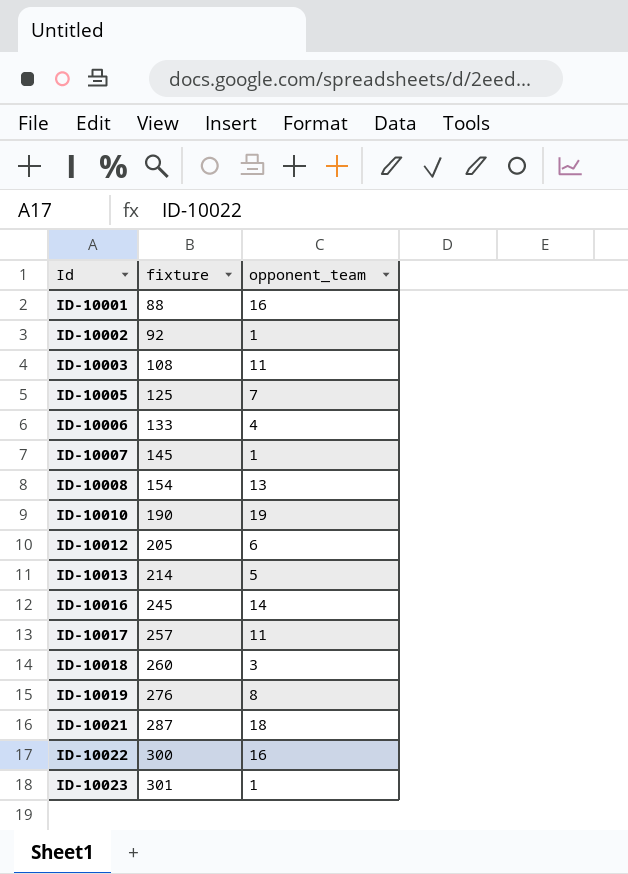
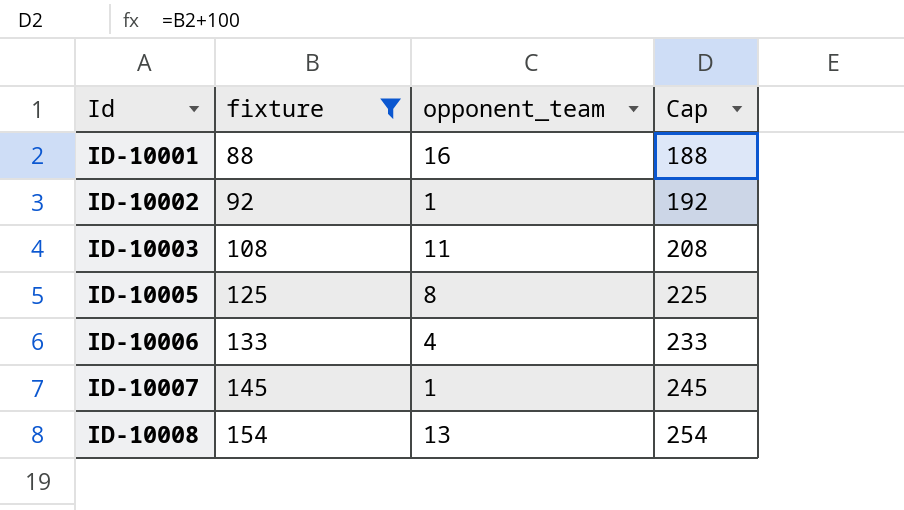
filter: none -> fixture <= 154
column Cap | formula: none -> [fixture] + 100
ID-10005 | opponent_team: 7 -> 8

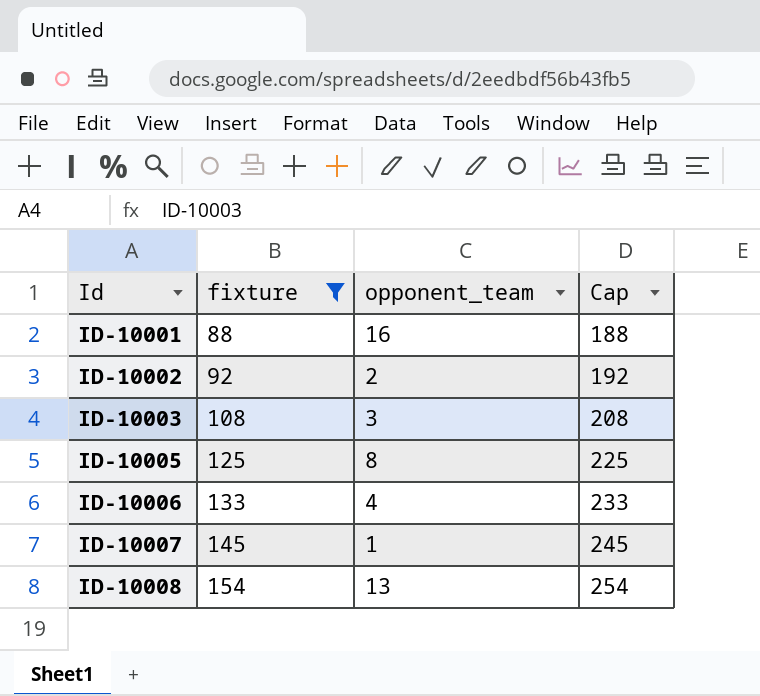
ID-10002 | opponent_team: 1 -> 2
ID-10003 | opponent_team: 11 -> 3

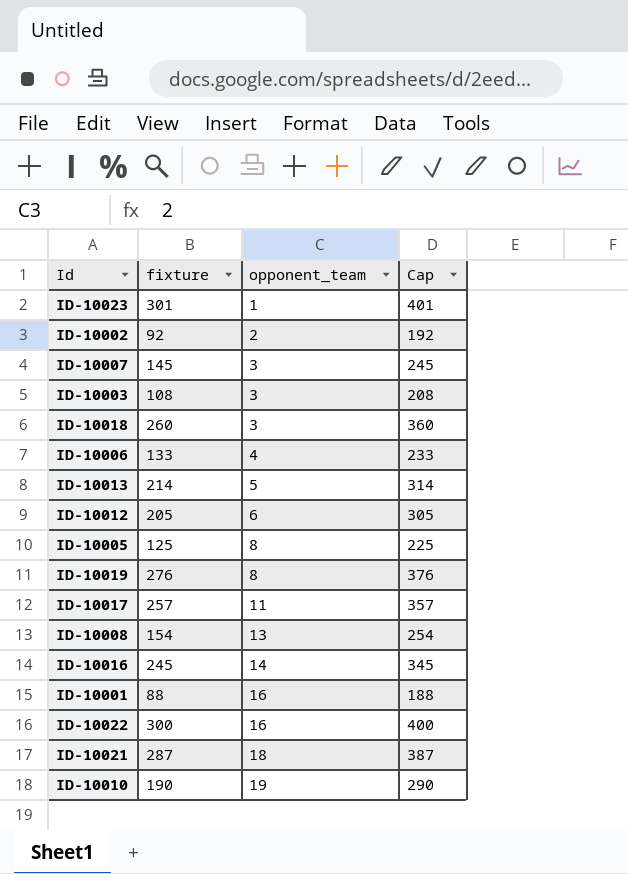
filter: fixture <= 154 -> none
row order: Id ascending -> opponent_team ascending
ID-10007 | opponent_team: 1 -> 3

